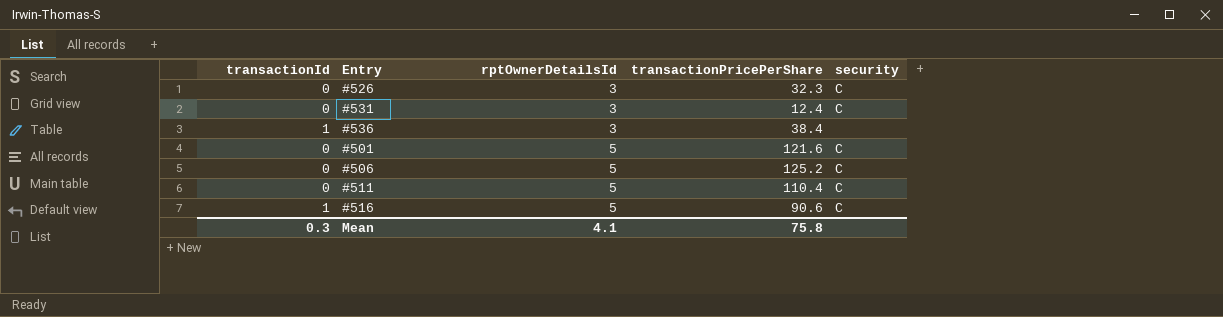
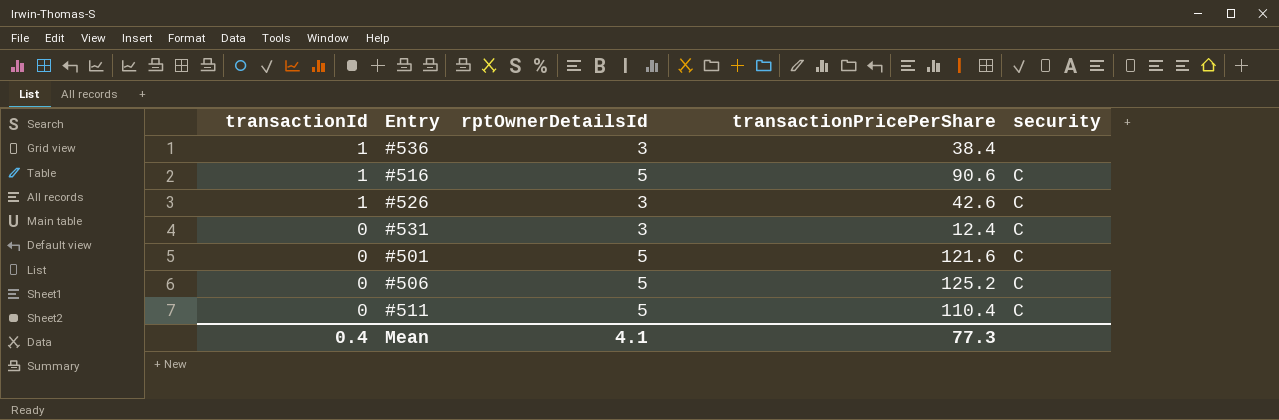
row order: rptOwnerDetailsId ascending -> transactionId descending
#526 | transactionId: 0 -> 1
#526 | transactionPricePerShare: 32.3 -> 42.6
Mean | transactionId: 0.3 -> 0.4
Mean | transactionPricePerShare: 75.8 -> 77.3

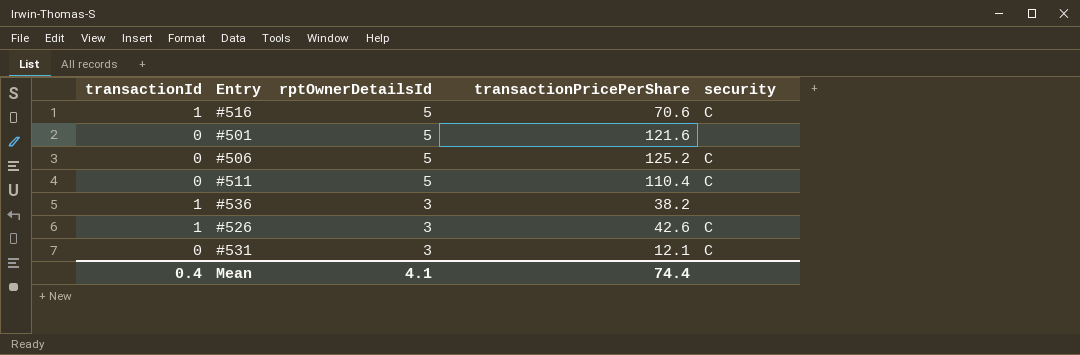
row order: transactionId descending -> rptOwnerDetailsId descending
#516 | transactionPricePerShare: 90.6 -> 70.6
#501 | security: C -> none
#536 | transactionPricePerShare: 38.4 -> 38.2
#531 | transactionPricePerShare: 12.4 -> 12.1
Mean | transactionPricePerShare: 77.3 -> 74.4

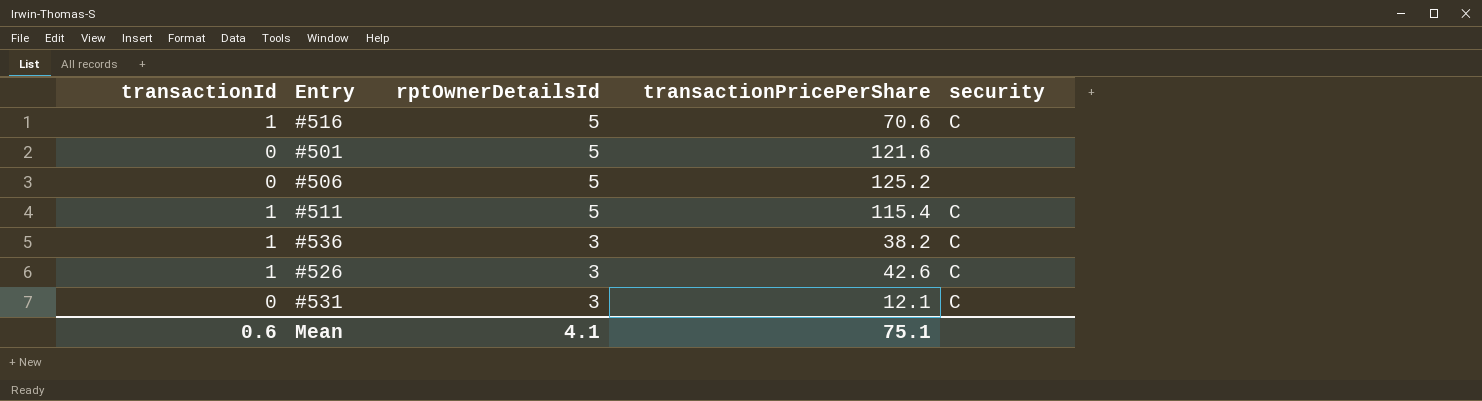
#506 | security: C -> none
#511 | transactionId: 0 -> 1
#511 | transactionPricePerShare: 110.4 -> 115.4
#536 | security: none -> C
Mean | transactionId: 0.4 -> 0.6
Mean | transactionPricePerShare: 74.4 -> 75.1

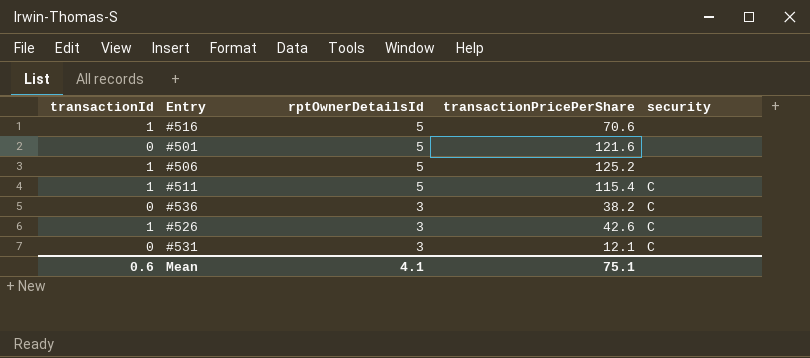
#516 | security: C -> none
#506 | transactionId: 0 -> 1
#536 | transactionId: 1 -> 0

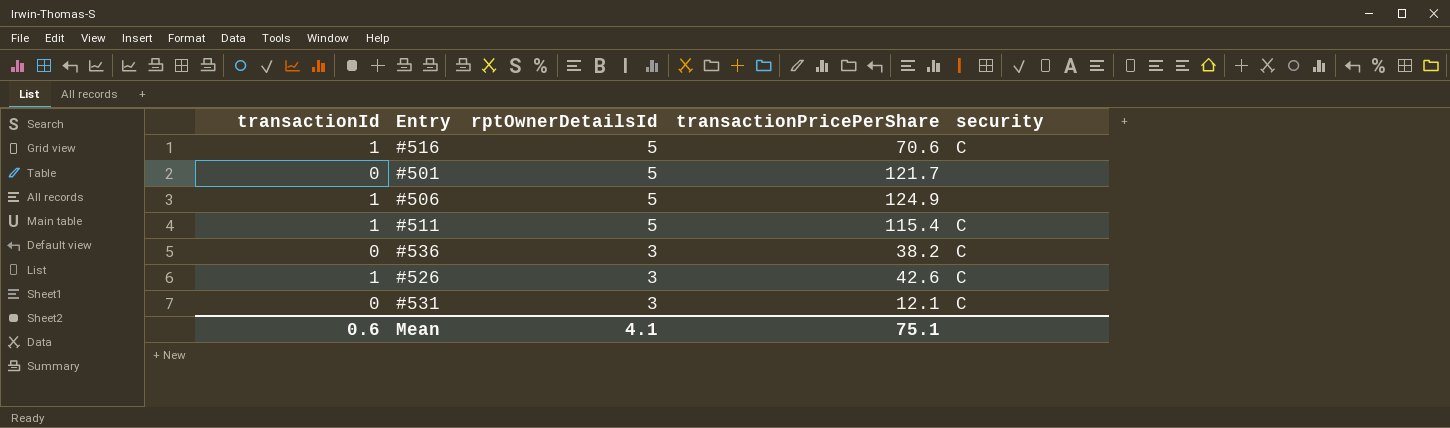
#516 | security: none -> C
#501 | transactionPricePerShare: 121.6 -> 121.7
#506 | transactionPricePerShare: 125.2 -> 124.9

